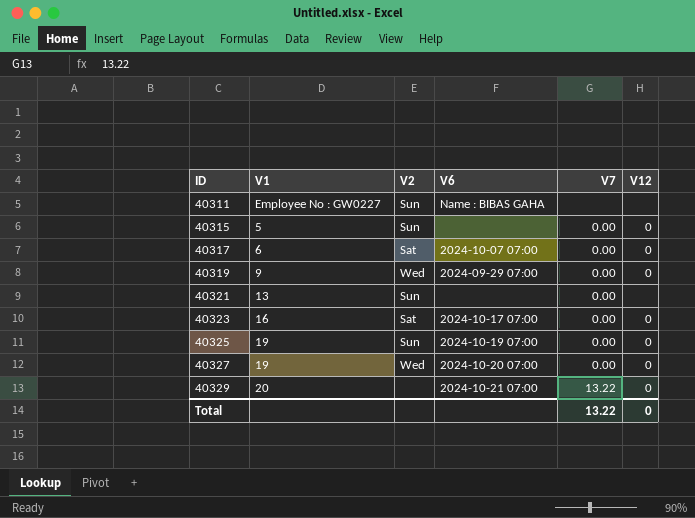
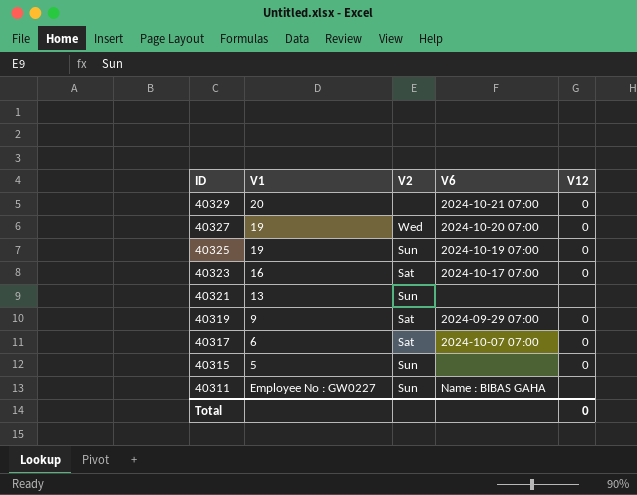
row order: ID ascending -> ID descending
column V7 | position: 5 -> none
40319 | V2: Wed -> Sat

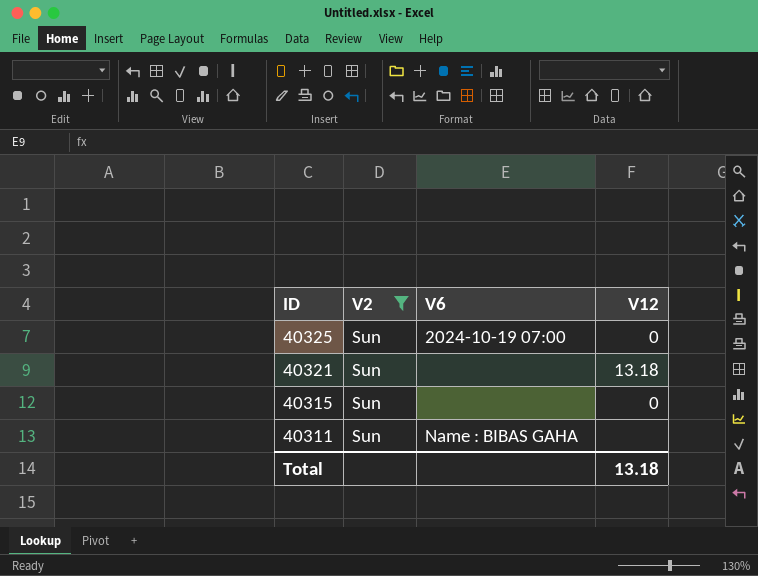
filter: none -> V2 = Sun
column V1 | position: 2 -> none
40321 | V12: none -> 13.18
Total | V12: 0 -> 13.18

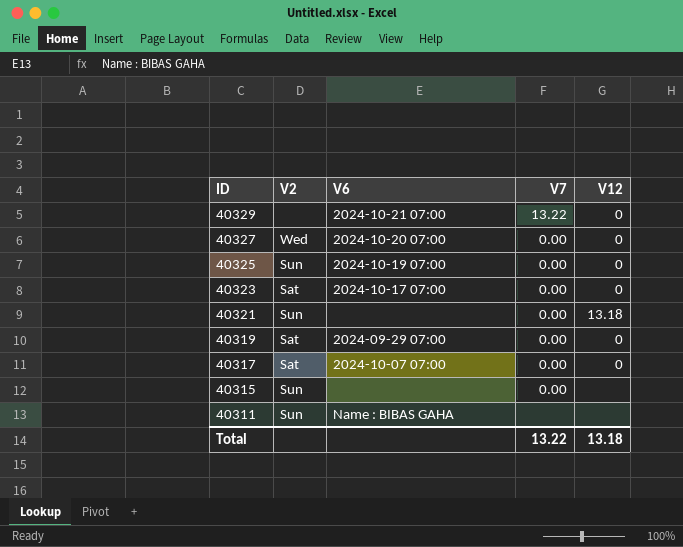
filter: V2 = Sun -> none
column V7 | position: none -> 4
40315 | V12: 0 -> none

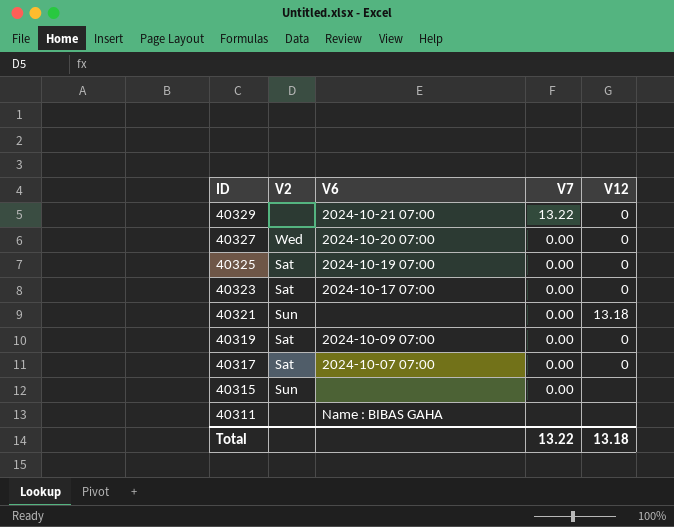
40325 | V2: Sun -> Sat
40319 | V6: 2024-09-29 07:00 -> 2024-10-09 07:00
40311 | V2: Sun -> none

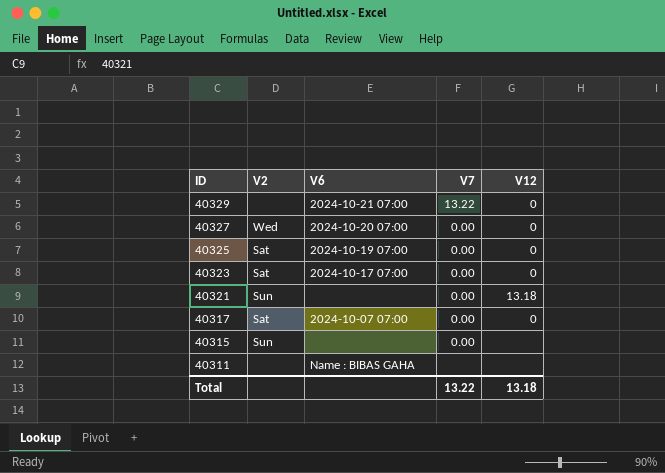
row 40319: Sat | 2024-10-09 07:00 | 0.00 | 0 -> none

